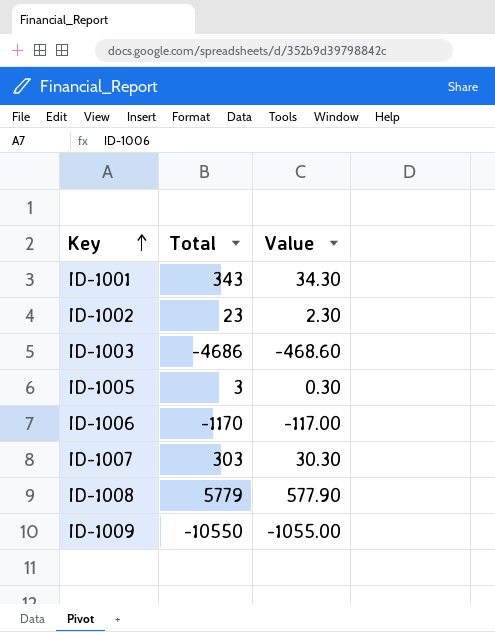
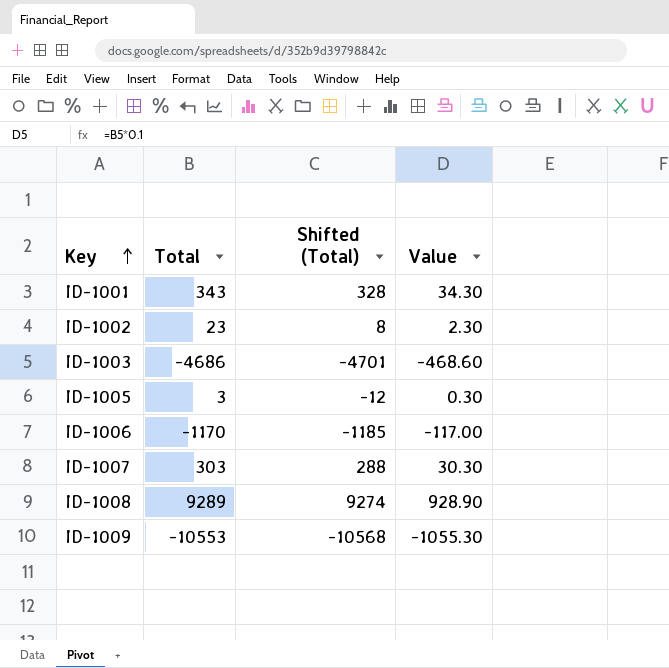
column Shifted (Total) | formula: none -> [Total] - 15
ID-1008 | Total: 5779 -> 9289
ID-1008 | Value: 577.90 -> 928.90
ID-1009 | Total: -10550 -> -10553
ID-1009 | Value: -1055.00 -> -1055.30

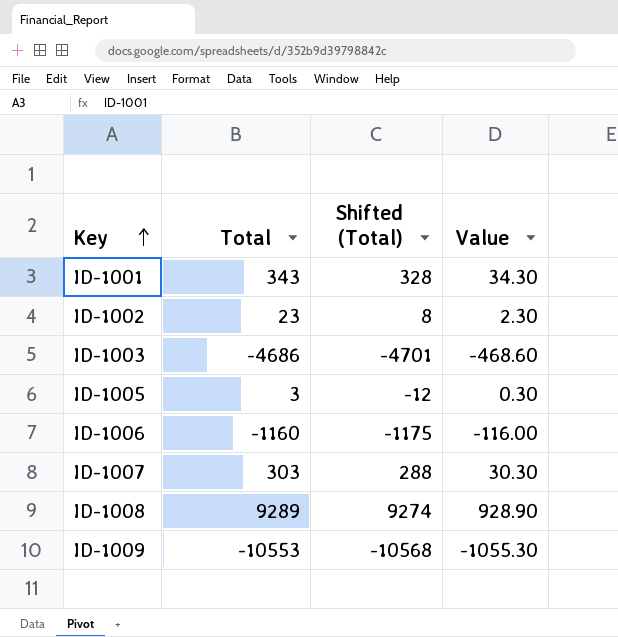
ID-1006 | Total: -1170 -> -1160
ID-1006 | Shifted (Total): -1185 -> -1175
ID-1006 | Value: -117.00 -> -116.00

